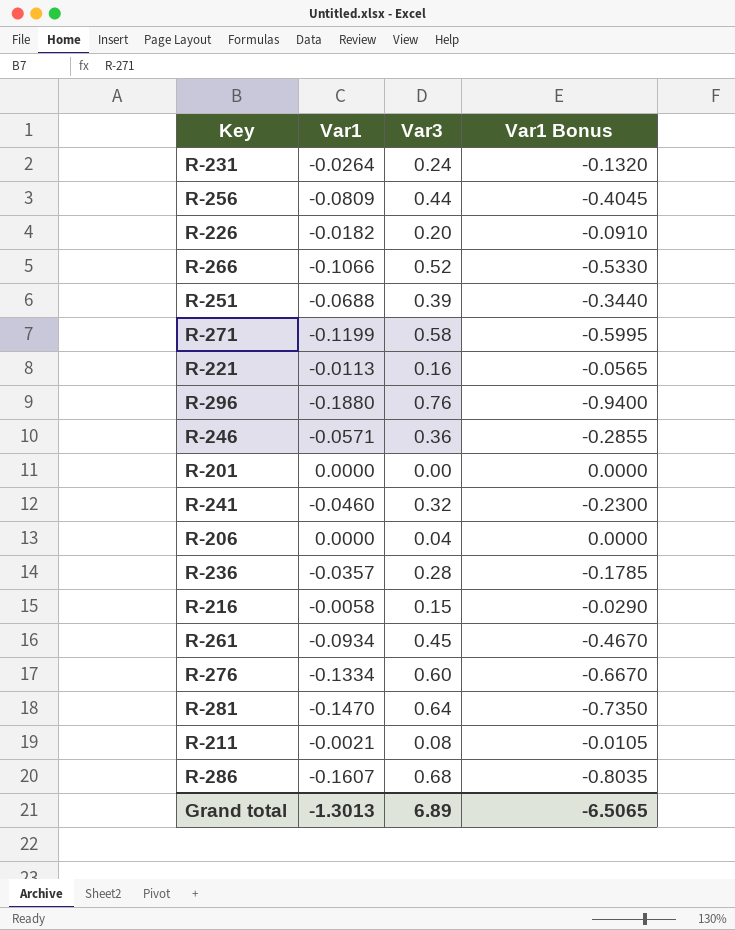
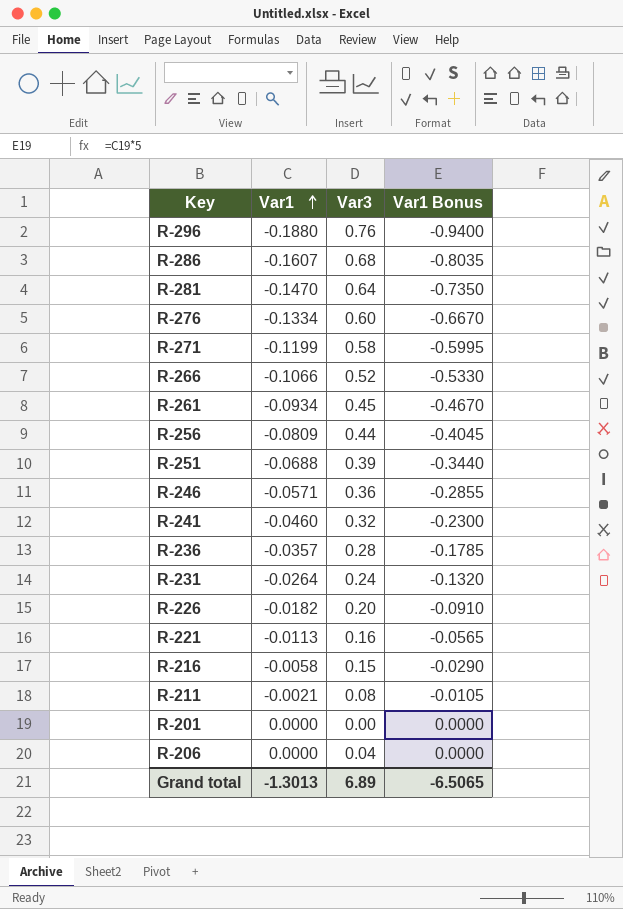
row order: none -> Var1 ascending

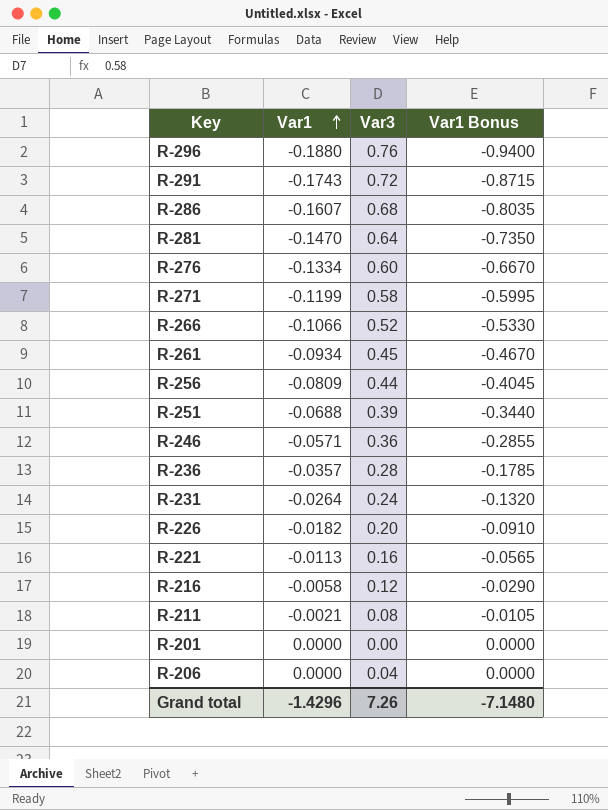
row R-241: -0.0460 | 0.32 | -0.2300 -> none
row R-291: none -> -0.1743 | 0.72 | -0.8715
R-216 | Var3: 0.15 -> 0.12
Grand total | Var1: -1.3013 -> -1.4296
Grand total | Var3: 6.89 -> 7.26
Grand total | Var1 Bonus: -6.5065 -> -7.1480

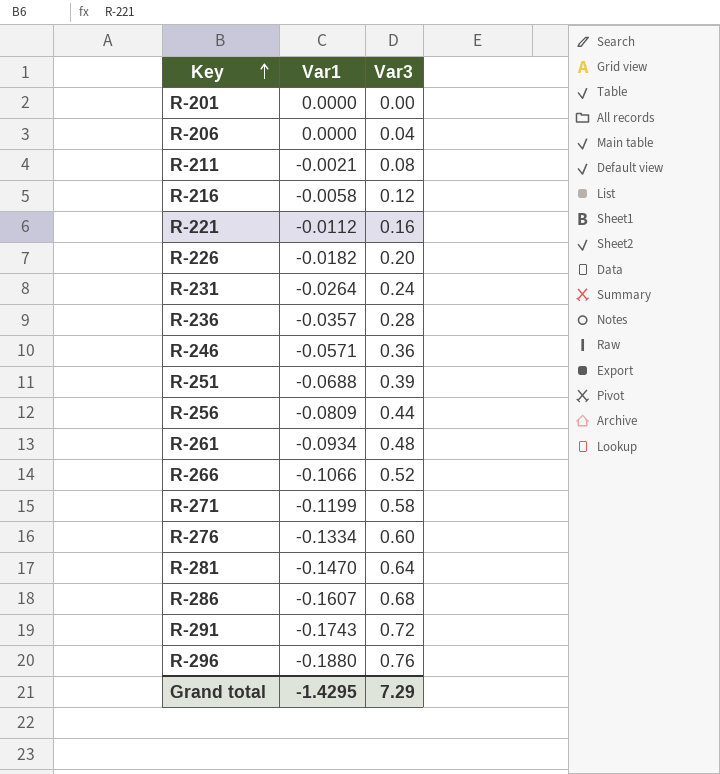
row order: Var1 ascending -> Key ascending
column Var1 Bonus | formula: [Var1] * 5 -> none
R-221 | Var1: -0.0113 -> -0.0112
R-261 | Var3: 0.45 -> 0.48
Grand total | Var1: -1.4296 -> -1.4295
Grand total | Var3: 7.26 -> 7.29

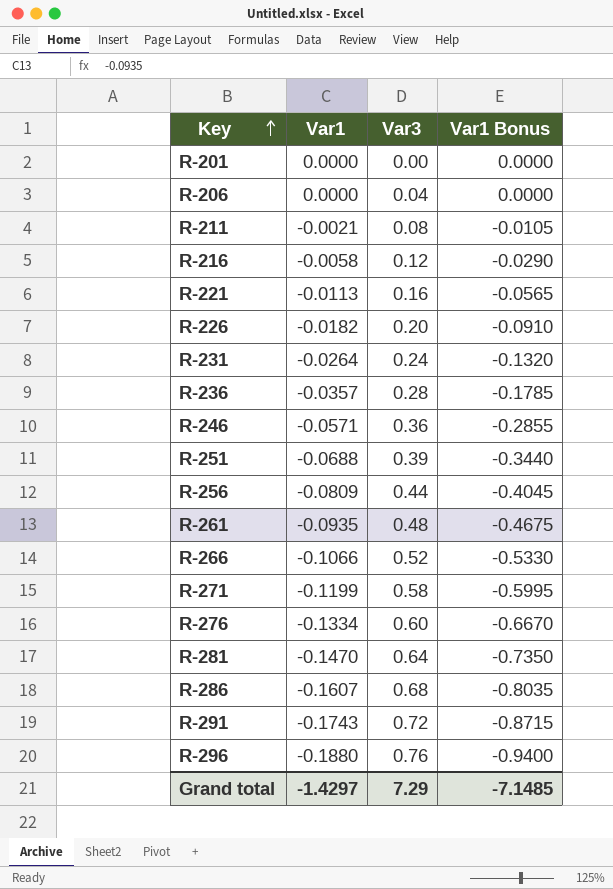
column Var1 Bonus | formula: none -> [Var1] * 5
R-221 | Var1: -0.0112 -> -0.0113
R-261 | Var1: -0.0934 -> -0.0935
Grand total | Var1: -1.4295 -> -1.4297

